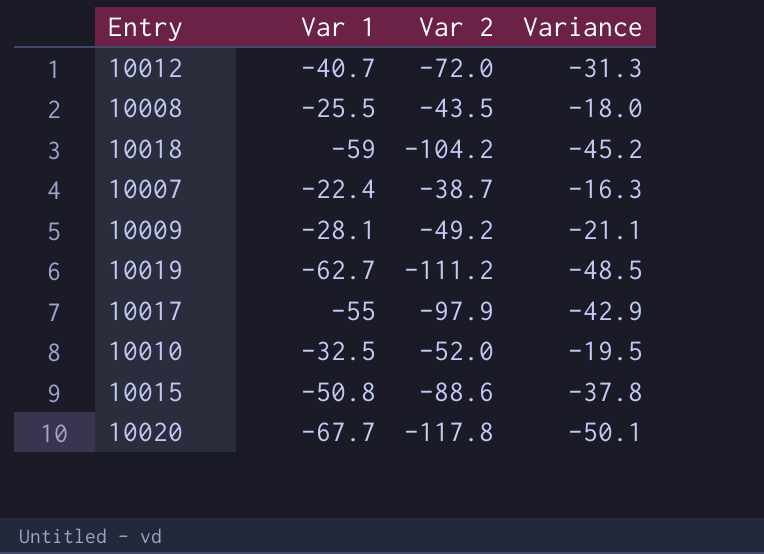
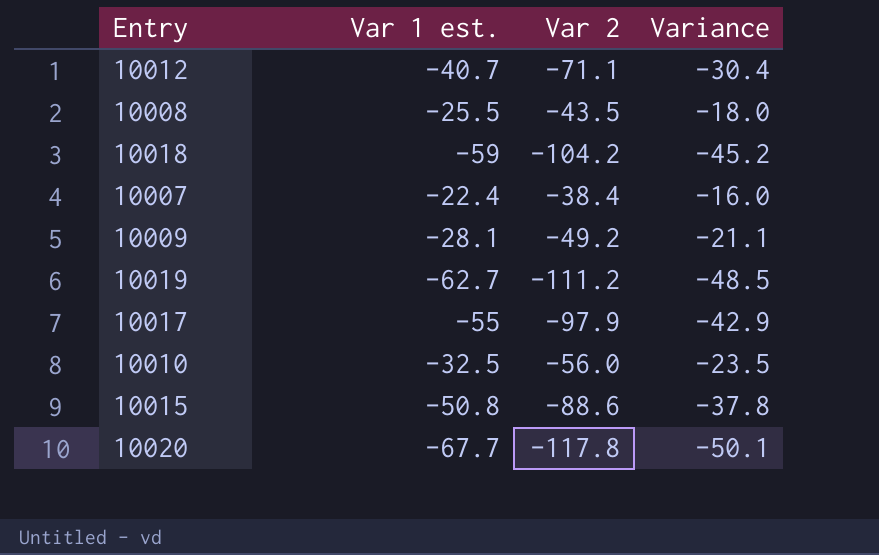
column name: Var 1 -> Var 1 est.
10012 | Var 2: -72.0 -> -71.1
10012 | Variance: -31.3 -> -30.4
10007 | Var 2: -38.7 -> -38.4
10007 | Variance: -16.3 -> -16.0
10010 | Var 2: -52.0 -> -56.0
10010 | Variance: -19.5 -> -23.5

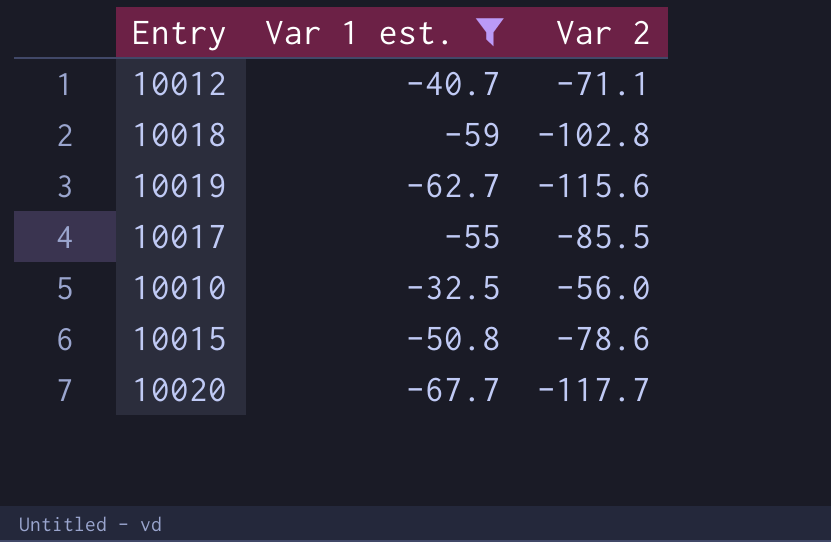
filter: none -> Var 1 est. <= -32.5
column Variance | formula: [Var 2] - [Var 1 est.] -> none
10018 | Var 2: -104.2 -> -102.8
10019 | Var 2: -111.2 -> -115.6
10017 | Var 2: -97.9 -> -85.5
10015 | Var 2: -88.6 -> -78.6
10020 | Var 2: -117.8 -> -117.7

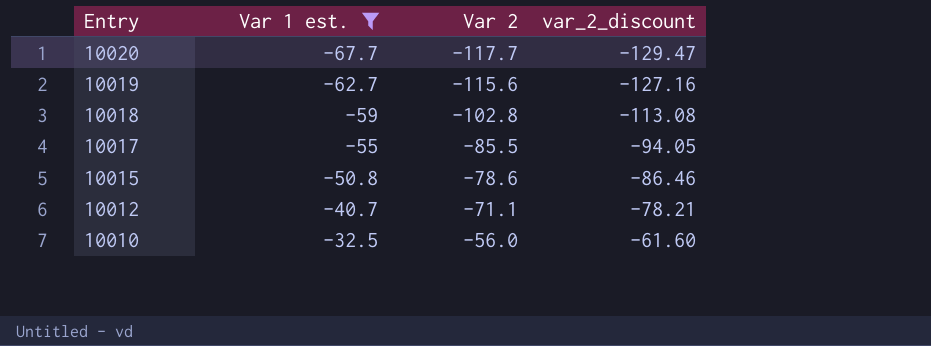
row order: none -> Entry descending
column var_2_discount | formula: none -> [Var 2] * 1.1

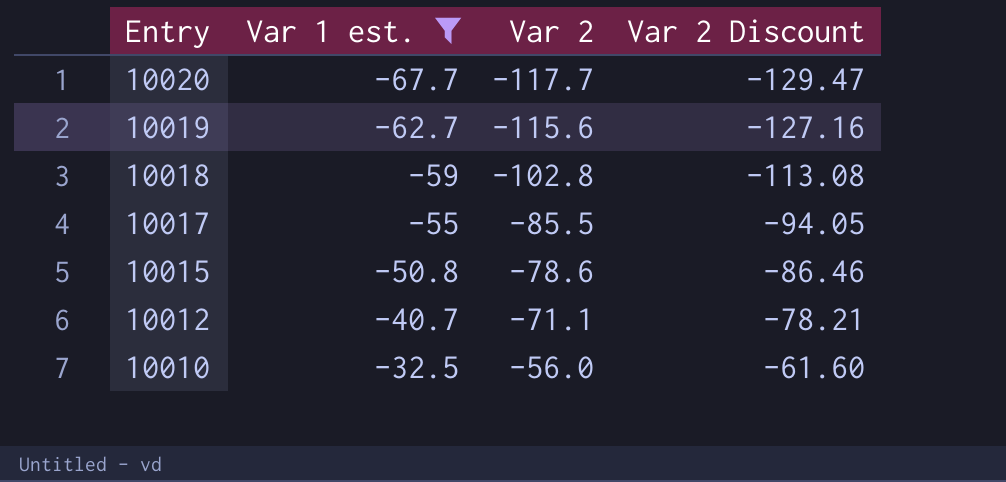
column name: var_2_discount -> Var 2 Discount

